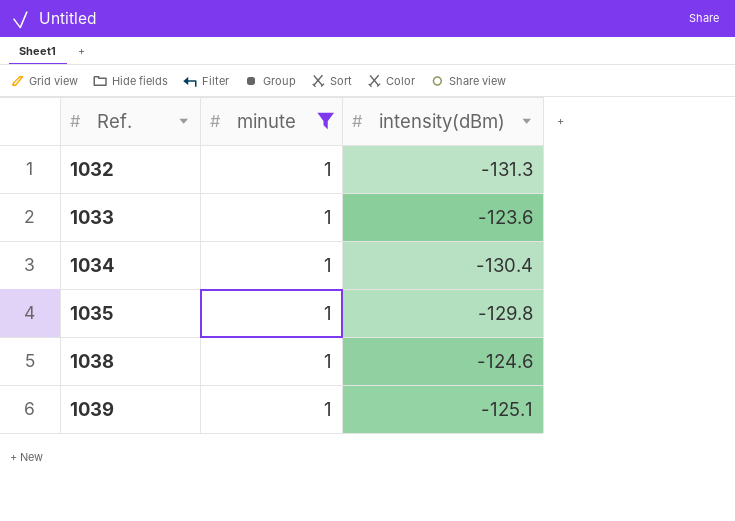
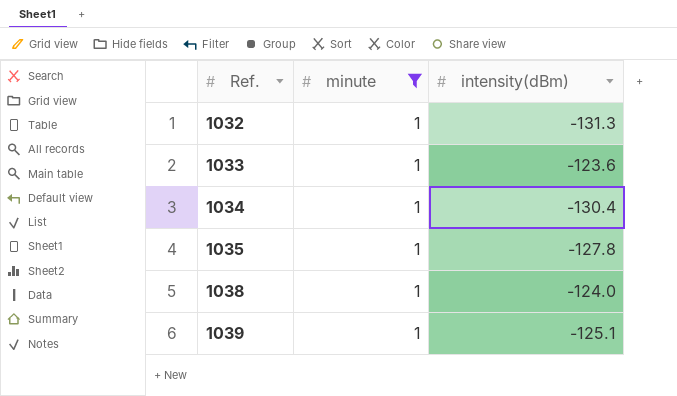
1035 | intensity(dBm): -129.8 -> -127.8
1038 | intensity(dBm): -124.6 -> -124.0

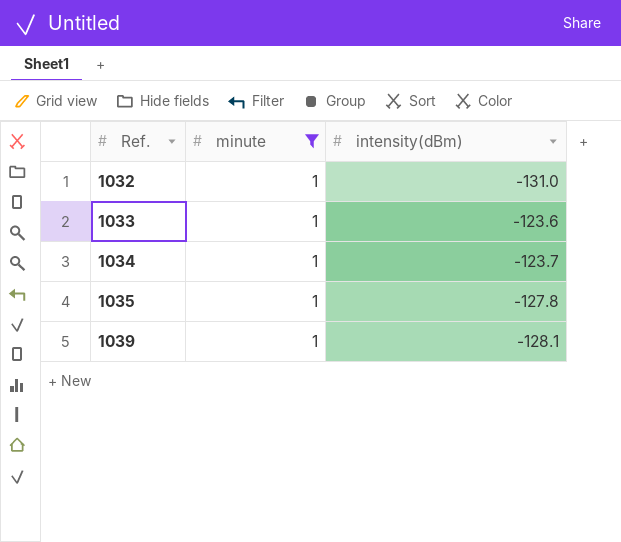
row 1038: 1 | -124.0 -> none
1032 | intensity(dBm): -131.3 -> -131.0
1034 | intensity(dBm): -130.4 -> -123.7
1039 | intensity(dBm): -125.1 -> -128.1

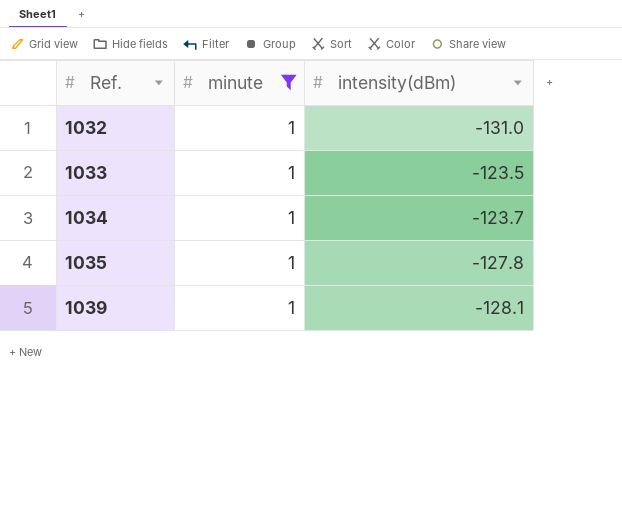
1033 | intensity(dBm): -123.6 -> -123.5

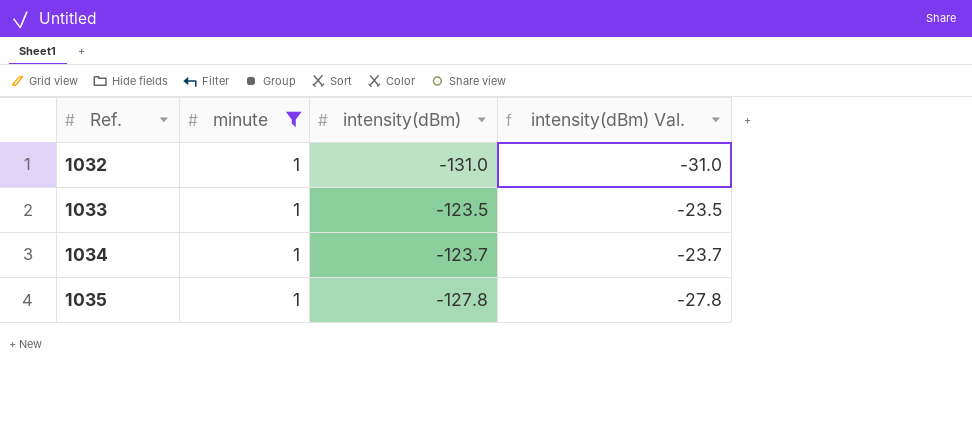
column intensity(dBm) Val. | formula: none -> [intensity(dBm)] + 100
row 1039: 1 | -128.1 -> none

